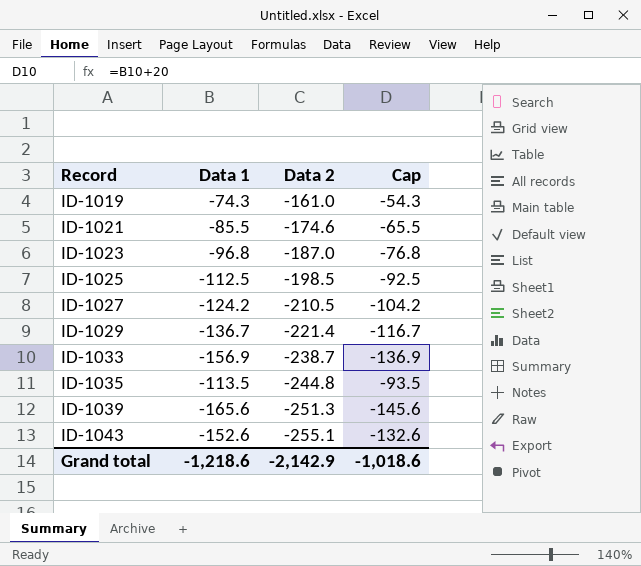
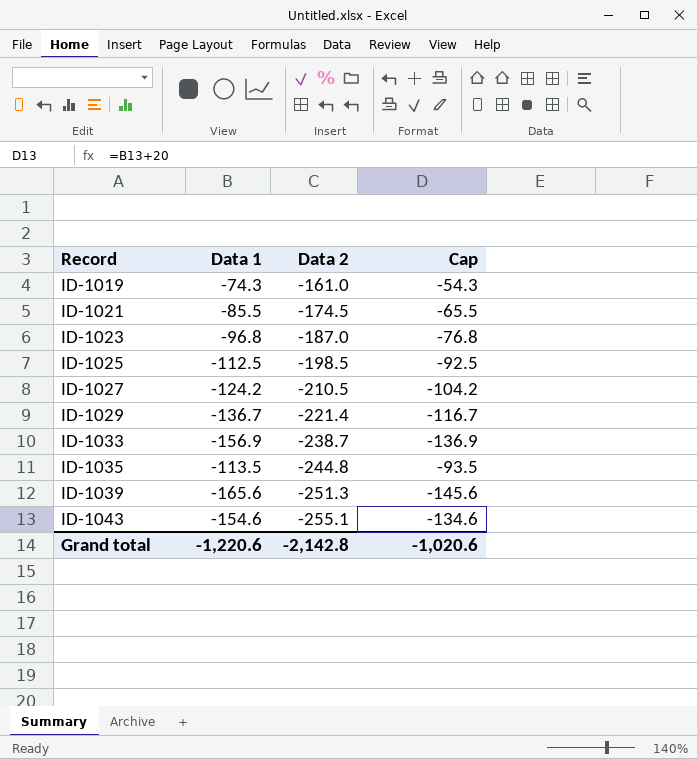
ID-1021 | Data 2: -174.6 -> -174.5
ID-1043 | Data 1: -152.6 -> -154.6
ID-1043 | Cap: -132.6 -> -134.6
Grand total | Data 1: -1,218.6 -> -1,220.6
Grand total | Data 2: -2,142.9 -> -2,142.8
Grand total | Cap: -1,018.6 -> -1,020.6

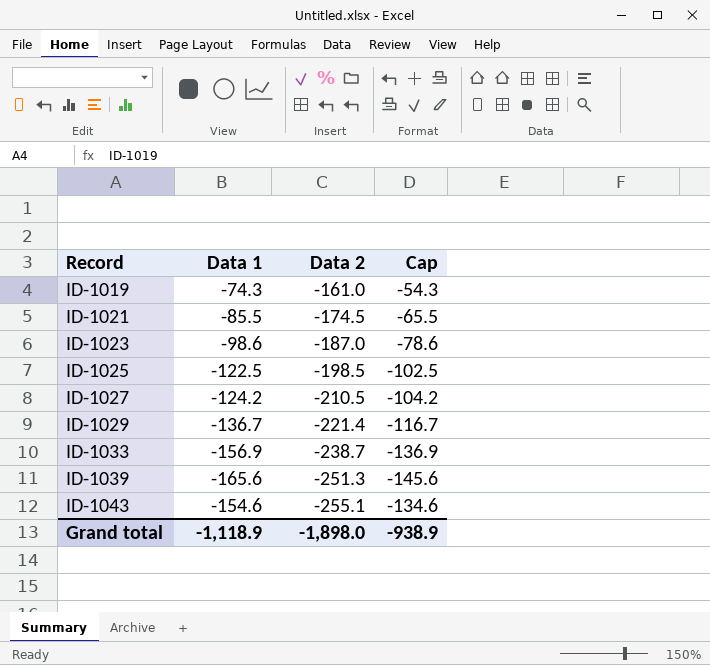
row ID-1035: -113.5 | -244.8 | -93.5 -> none
ID-1023 | Data 1: -96.8 -> -98.6
ID-1023 | Cap: -76.8 -> -78.6
ID-1025 | Data 1: -112.5 -> -122.5
ID-1025 | Cap: -92.5 -> -102.5
Grand total | Data 1: -1,220.6 -> -1,118.9
Grand total | Data 2: -2,142.8 -> -1,898.0
Grand total | Cap: -1,020.6 -> -938.9

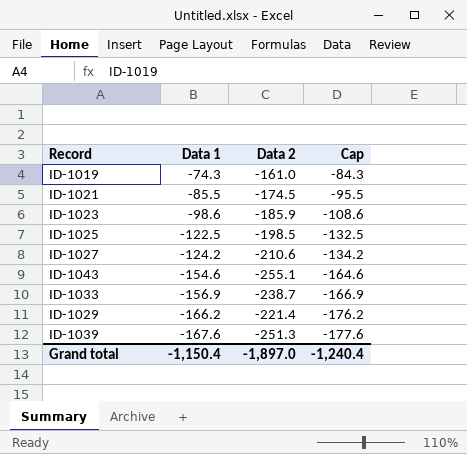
row order: Record ascending -> Data 1 descending
column Cap | formula: [Data 1] + 20 -> [Data 1] - 10
ID-1023 | Data 2: -187.0 -> -185.9
ID-1027 | Data 2: -210.5 -> -210.6
ID-1029 | Data 1: -136.7 -> -166.2
ID-1039 | Data 1: -165.6 -> -167.6
Grand total | Data 1: -1,118.9 -> -1,150.4
Grand total | Data 2: -1,898.0 -> -1,897.0
Grand total | Cap: -938.9 -> -1,240.4

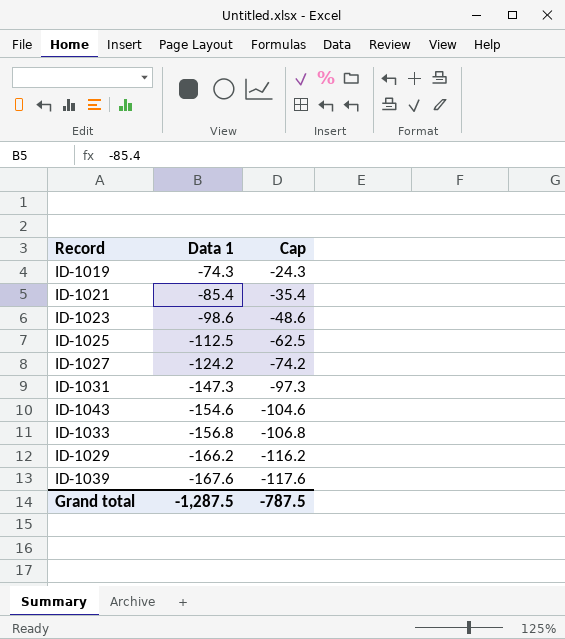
column Data 2 | position: 3 -> none
column Cap | formula: [Data 1] - 10 -> [Data 1] + 50
ID-1021 | Data 1: -85.5 -> -85.4
ID-1025 | Data 1: -122.5 -> -112.5
row ID-1031: none -> -147.3 | -97.3
ID-1033 | Data 1: -156.9 -> -156.8
Grand total | Data 1: -1,150.4 -> -1,287.5
Grand total | Cap: -1,240.4 -> -787.5

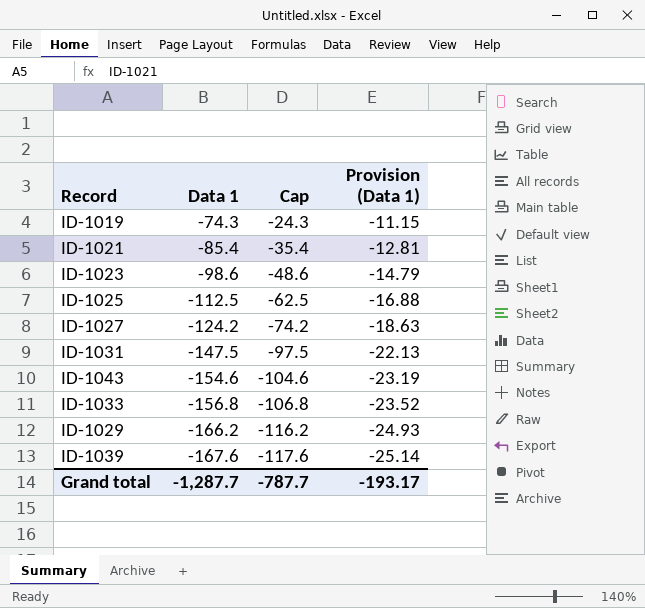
column Provision (Data 1) | formula: none -> [Data 1] * 0.15
ID-1031 | Data 1: -147.3 -> -147.5
ID-1031 | Cap: -97.3 -> -97.5
Grand total | Data 1: -1,287.5 -> -1,287.7
Grand total | Cap: -787.5 -> -787.7

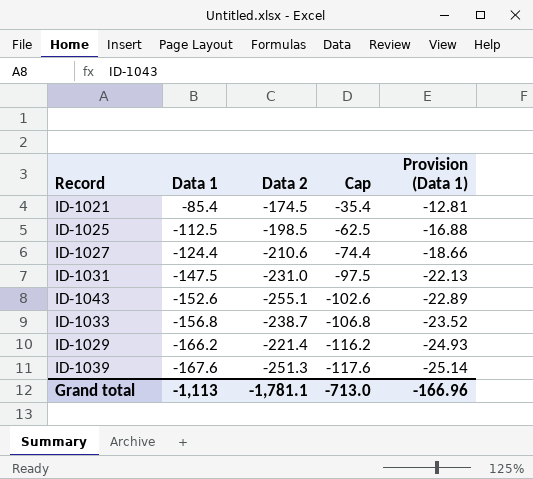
column Data 2 | position: none -> 3
row ID-1019: -74.3 | -24.3 | -11.15 -> none
row ID-1023: -98.6 | -48.6 | -14.79 -> none
ID-1027 | Data 1: -124.2 -> -124.4
ID-1027 | Cap: -74.2 -> -74.4
ID-1027 | Provision (Data 1): -18.63 -> -18.66
ID-1043 | Data 1: -154.6 -> -152.6
ID-1043 | Cap: -104.6 -> -102.6
ID-1043 | Provision (Data 1): -23.19 -> -22.89
Grand total | Data 1: -1,287.7 -> -1,113
Grand total | Cap: -787.7 -> -713.0
Grand total | Provision (Data 1): -193.17 -> -166.96

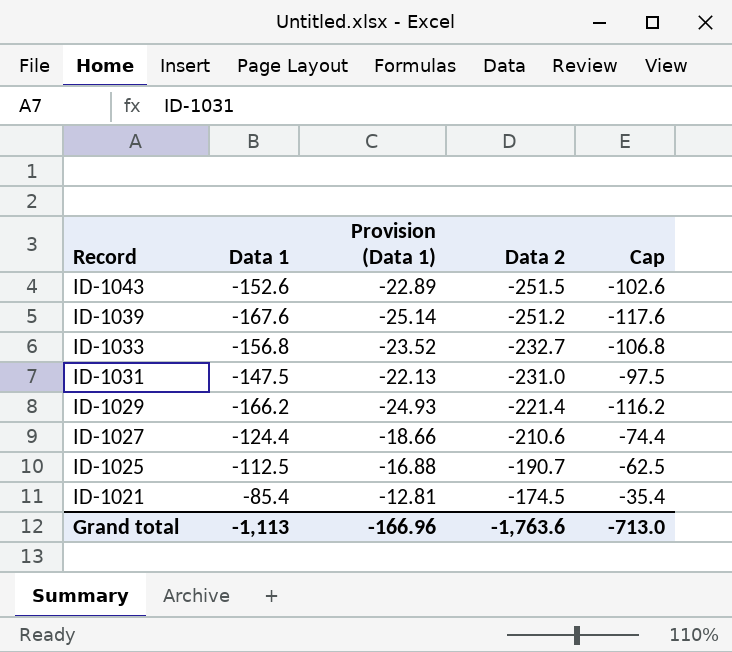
row order: Data 1 descending -> Record descending
column Provision (Data 1) | position: 5 -> 3
ID-1043 | Data 2: -255.1 -> -251.5
ID-1039 | Data 2: -251.3 -> -251.2
ID-1033 | Data 2: -238.7 -> -232.7
ID-1025 | Data 2: -198.5 -> -190.7
Grand total | Data 2: -1,781.1 -> -1,763.6

